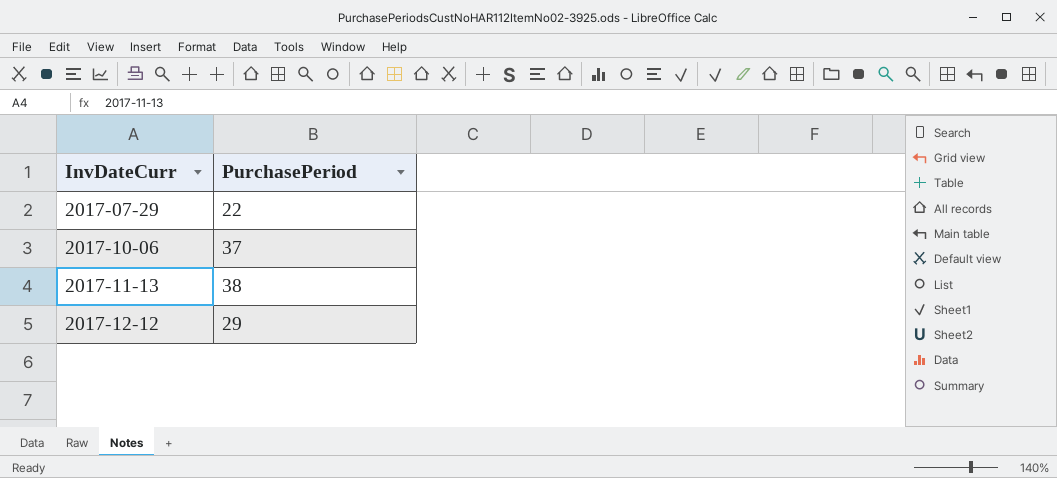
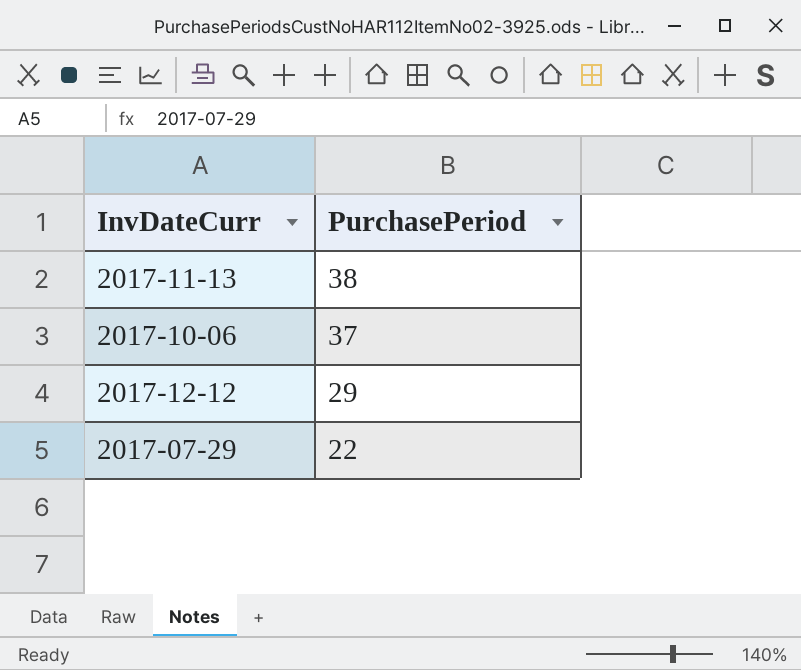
row order: InvDateCurr ascending -> PurchasePeriod descending

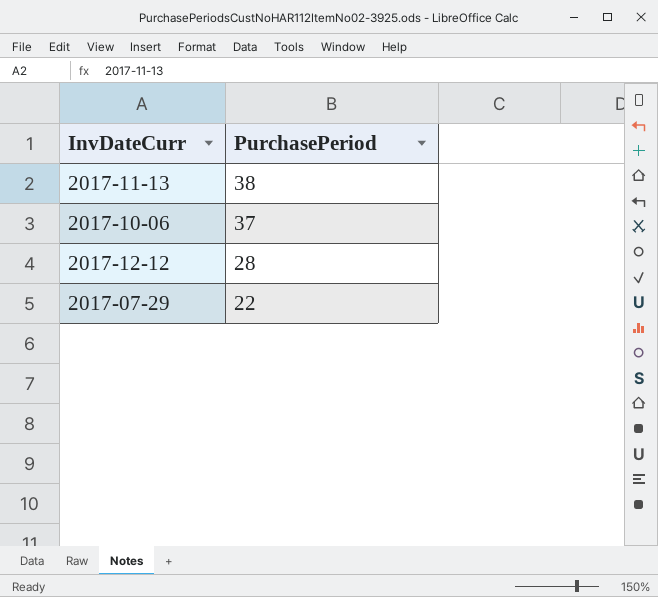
2017-12-12 | PurchasePeriod: 29 -> 28

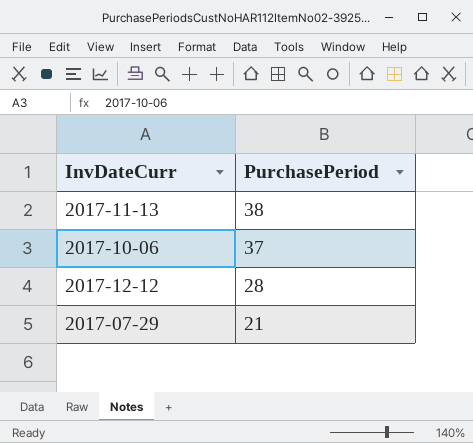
2017-07-29 | PurchasePeriod: 22 -> 21

